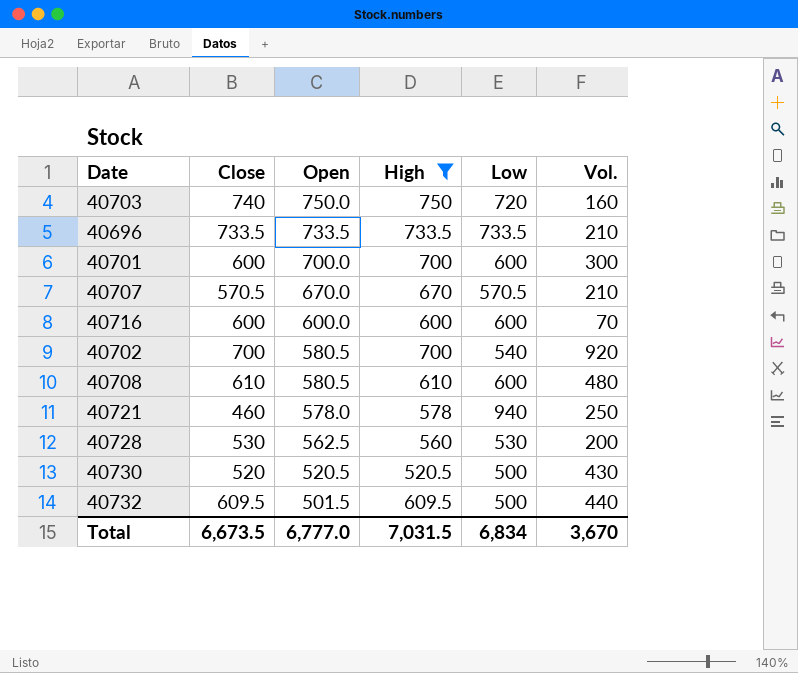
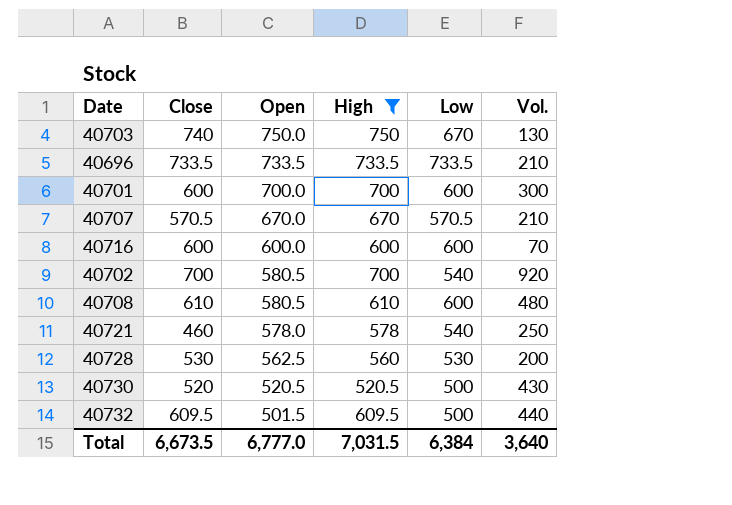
40703 | Low: 720 -> 670
40703 | Vol.: 160 -> 130
40721 | Low: 940 -> 540
Total | Low: 6,834 -> 6,384
Total | Vol.: 3,670 -> 3,640

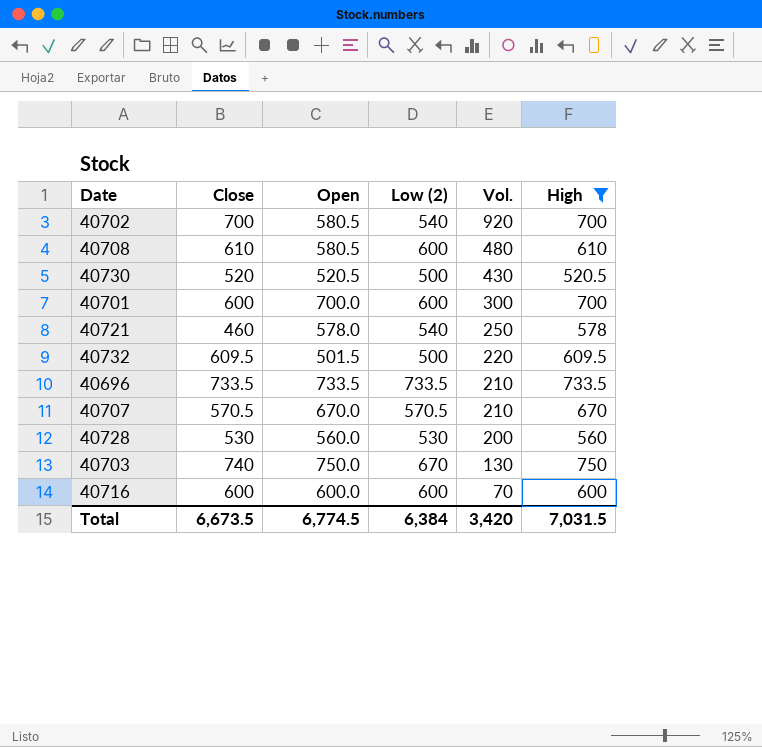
row order: Open descending -> Vol. descending
column name: Low -> Low (2)
column High | position: 4 -> 6
40732 | Vol.: 440 -> 220
40728 | Open: 562.5 -> 560.0
Total | Open: 6,777.0 -> 6,774.5
Total | Vol.: 3,640 -> 3,420

